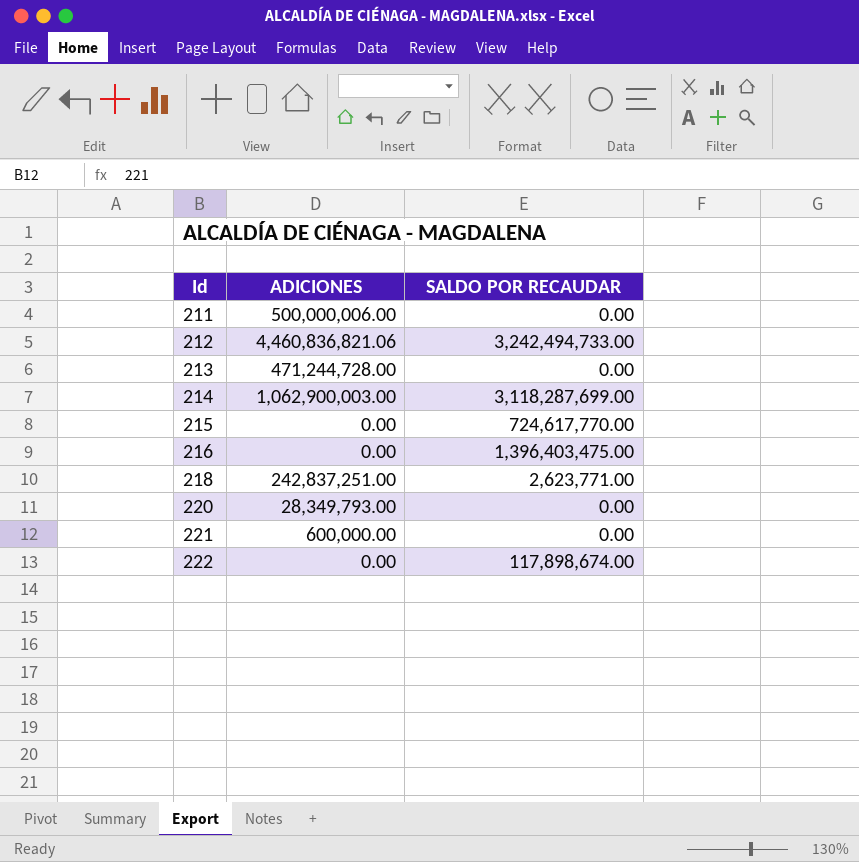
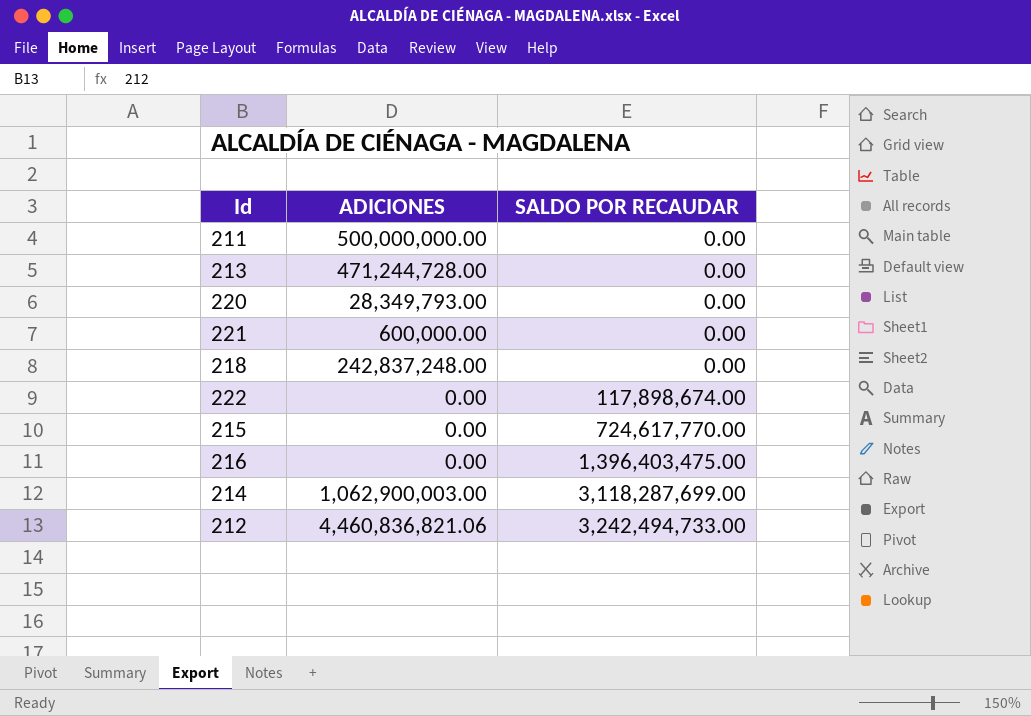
row order: Id ascending -> SALDO POR RECAUDAR ascending
211 | ADICIONES: 500,000,006.00 -> 500,000,000.00
218 | ADICIONES: 242,837,251.00 -> 242,837,248.00
218 | SALDO POR RECAUDAR: 2,623,771.00 -> 0.00

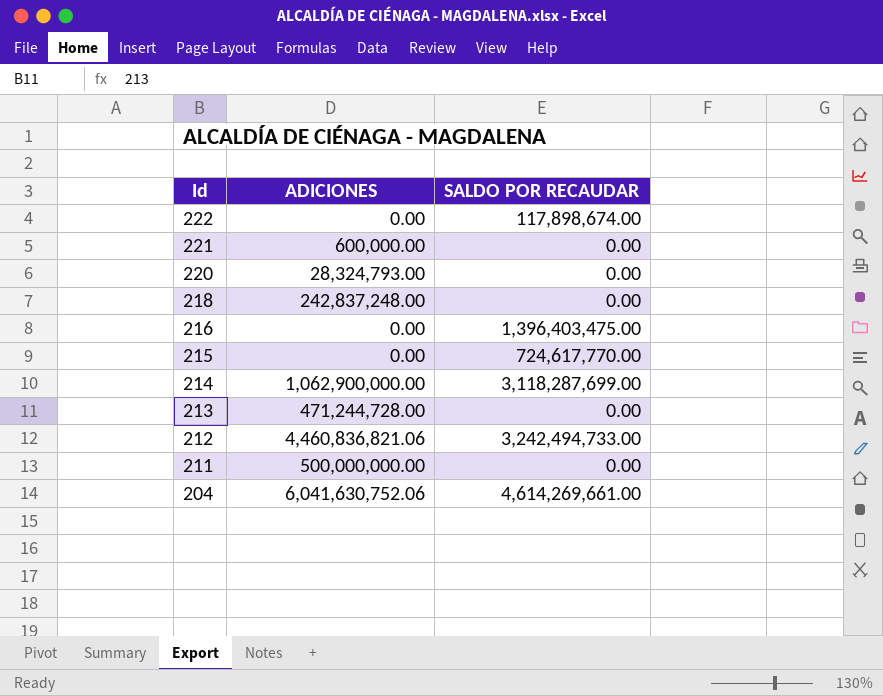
row order: SALDO POR RECAUDAR ascending -> Id descending
220 | ADICIONES: 28,349,793.00 -> 28,324,793.00
214 | ADICIONES: 1,062,900,003.00 -> 1,062,900,000.00
row 204: none -> 6,041,630,752.06 | 4,614,269,661.00

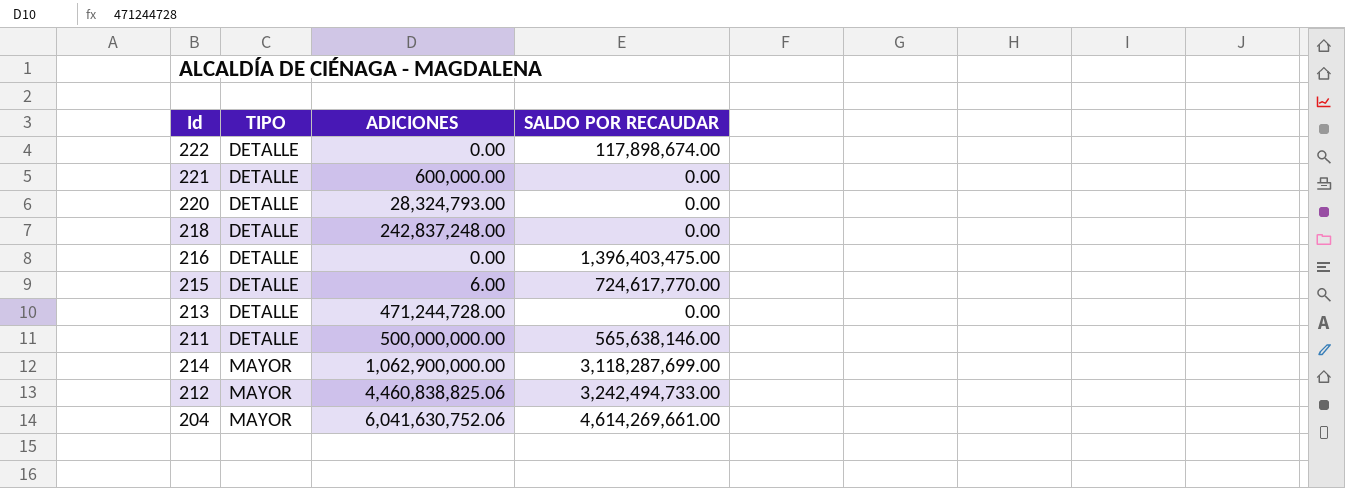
row order: Id descending -> TIPO ascending
column TIPO | position: none -> 2
215 | ADICIONES: 0.00 -> 6.00
211 | SALDO POR RECAUDAR: 0.00 -> 565,638,146.00
212 | ADICIONES: 4,460,836,821.06 -> 4,460,838,825.06

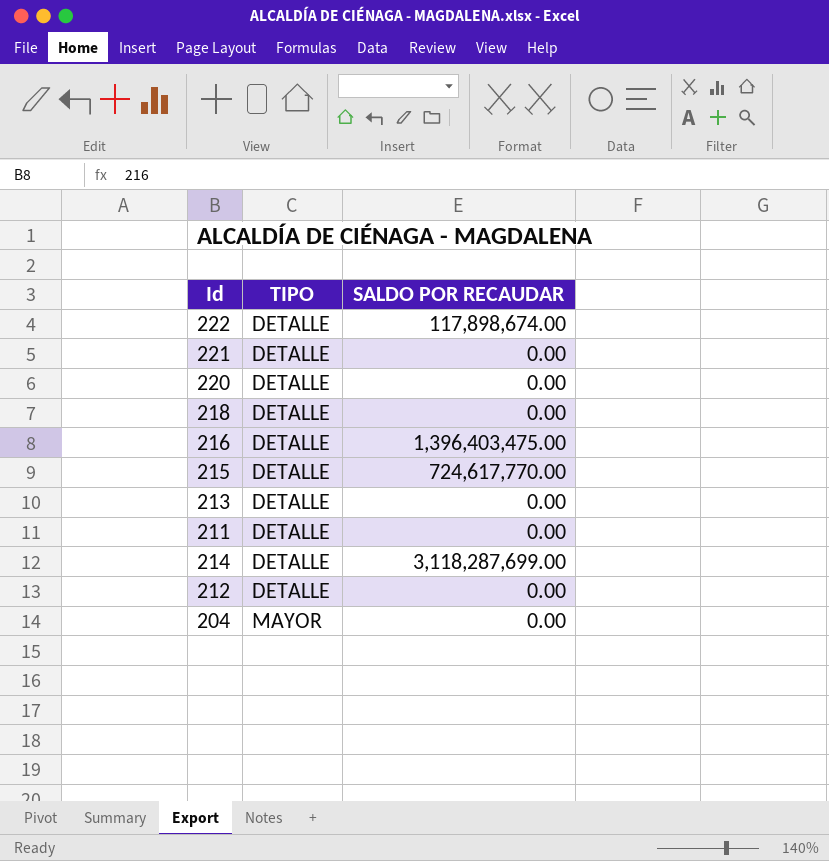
column ADICIONES | position: 3 -> none
211 | SALDO POR RECAUDAR: 565,638,146.00 -> 0.00
214 | TIPO: MAYOR -> DETALLE
212 | TIPO: MAYOR -> DETALLE
212 | SALDO POR RECAUDAR: 3,242,494,733.00 -> 0.00
204 | SALDO POR RECAUDAR: 4,614,269,661.00 -> 0.00

